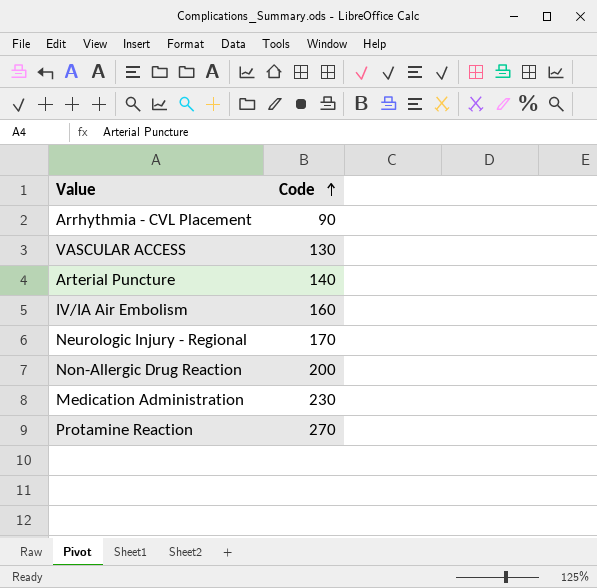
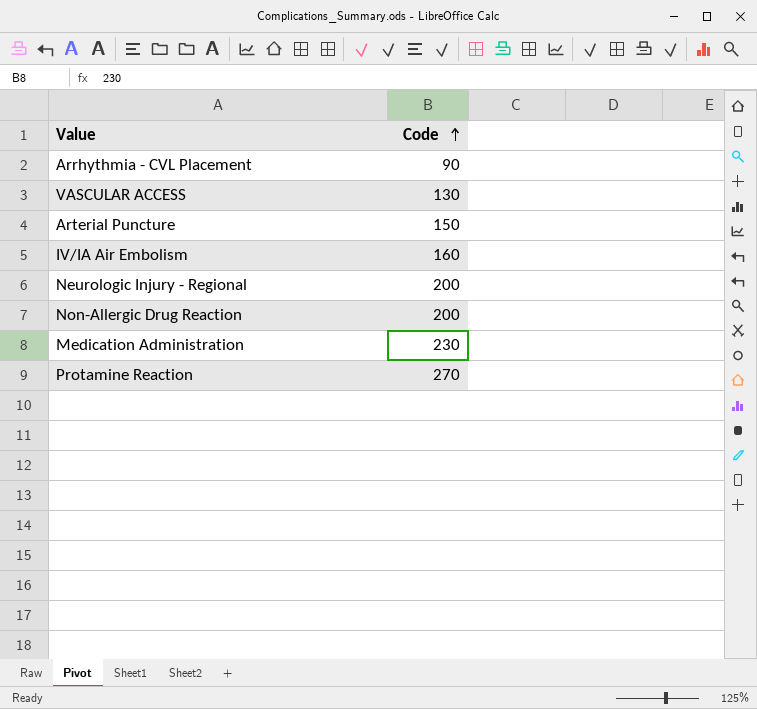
Arterial Puncture | Code: 140 -> 150
Neurologic Injury - Regional | Code: 170 -> 200

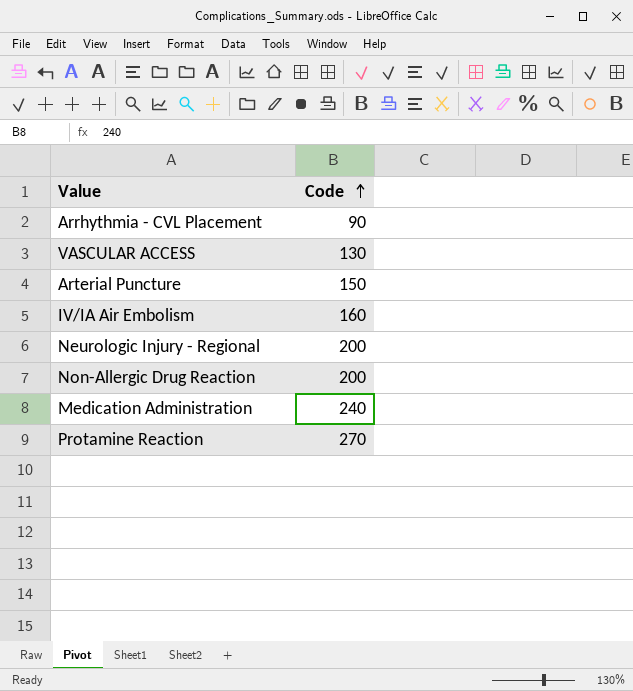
Medication Administration | Code: 230 -> 240

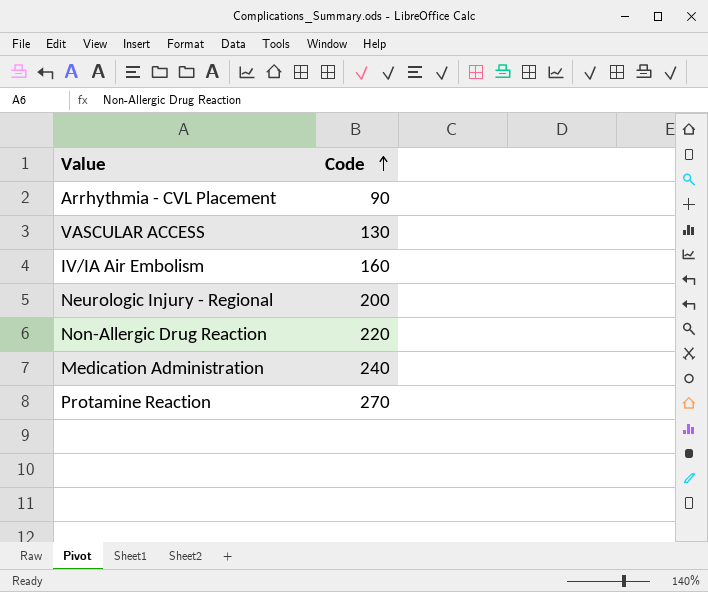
row Arterial Puncture: 150 -> none
Non-Allergic Drug Reaction | Code: 200 -> 220

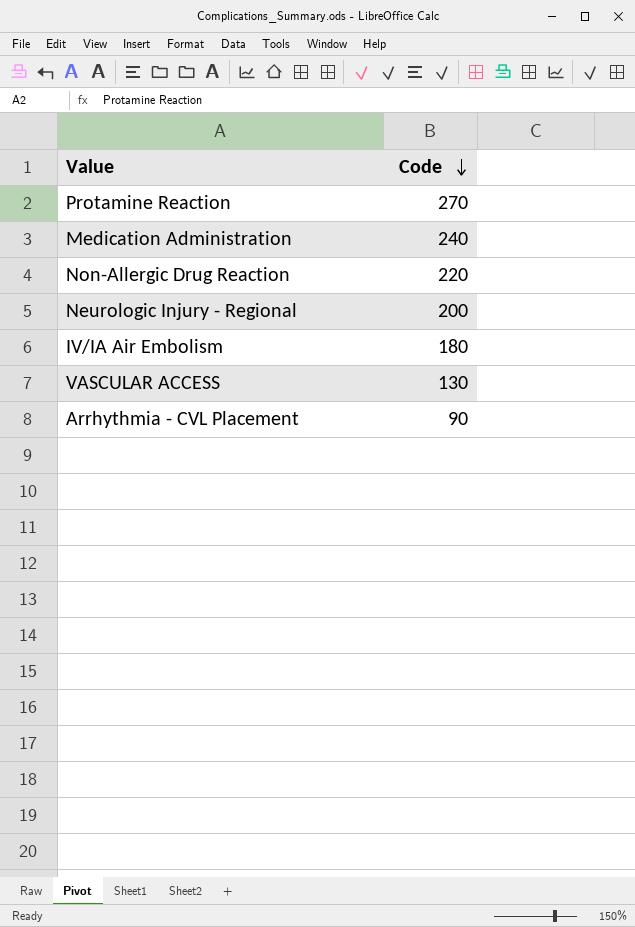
row order: Code ascending -> Code descending
IV/IA Air Embolism | Code: 160 -> 180

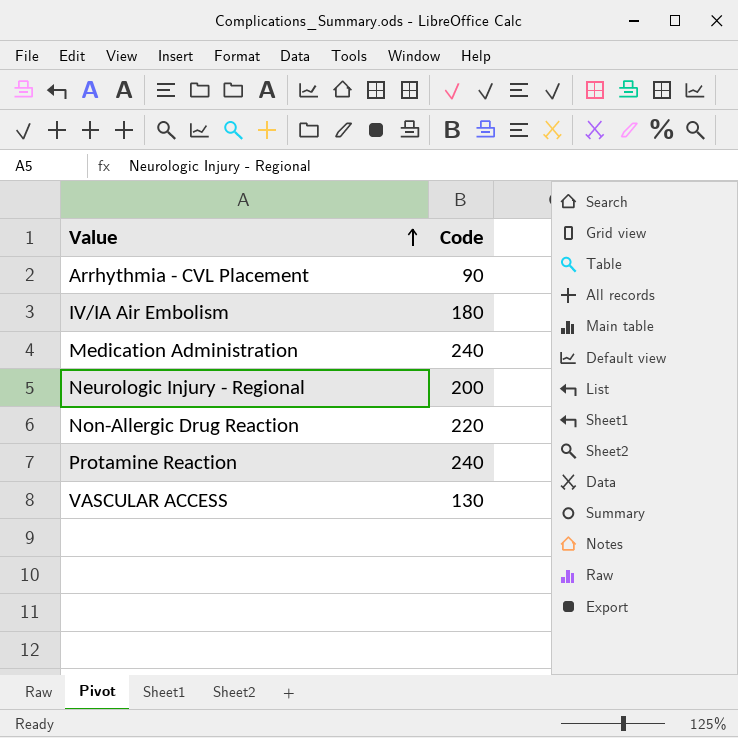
row order: Code descending -> Value ascending
Protamine Reaction | Code: 270 -> 240

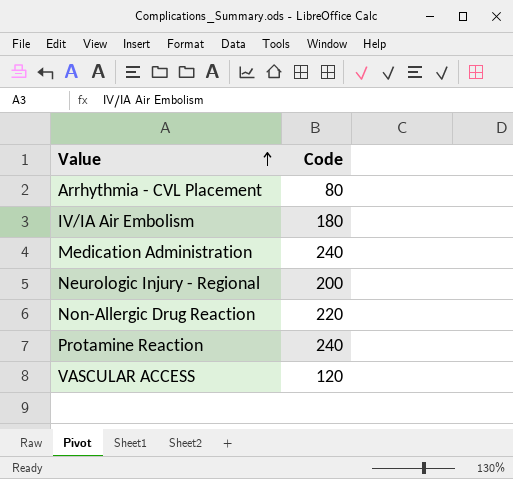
Arrhythmia - CVL Placement | Code: 90 -> 80
VASCULAR ACCESS | Code: 130 -> 120

